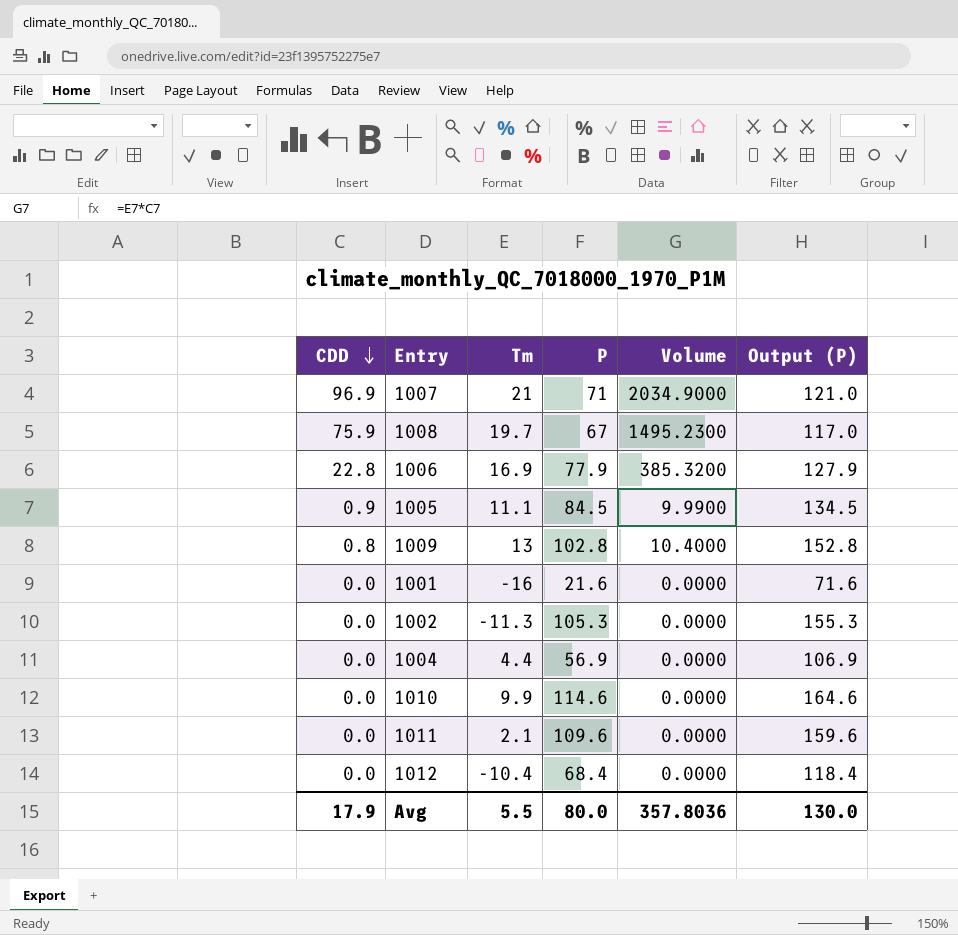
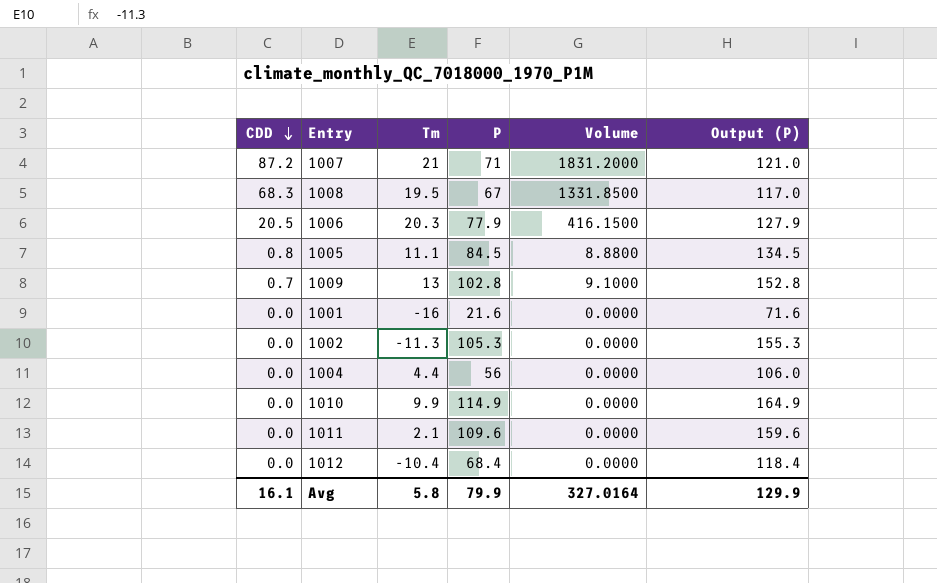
1007 | CDD: 96.9 -> 87.2
1007 | Volume: 2034.9000 -> 1831.2000
1008 | CDD: 75.9 -> 68.3
1008 | Tm: 19.7 -> 19.5
1008 | Volume: 1495.2300 -> 1331.8500
1006 | CDD: 22.8 -> 20.5
1006 | Tm: 16.9 -> 20.3
1006 | Volume: 385.3200 -> 416.1500
1005 | CDD: 0.9 -> 0.8
1005 | Volume: 9.9900 -> 8.8800
1009 | CDD: 0.8 -> 0.7
1009 | Volume: 10.4000 -> 9.1000
1004 | P: 56.9 -> 56
1004 | Output (P): 106.9 -> 106.0
1010 | P: 114.6 -> 114.9
1010 | Output (P): 164.6 -> 164.9
Avg | CDD: 17.9 -> 16.1
Avg | Tm: 5.5 -> 5.8
Avg | P: 80.0 -> 79.9
Avg | Volume: 357.8036 -> 327.0164
Avg | Output (P): 130.0 -> 129.9

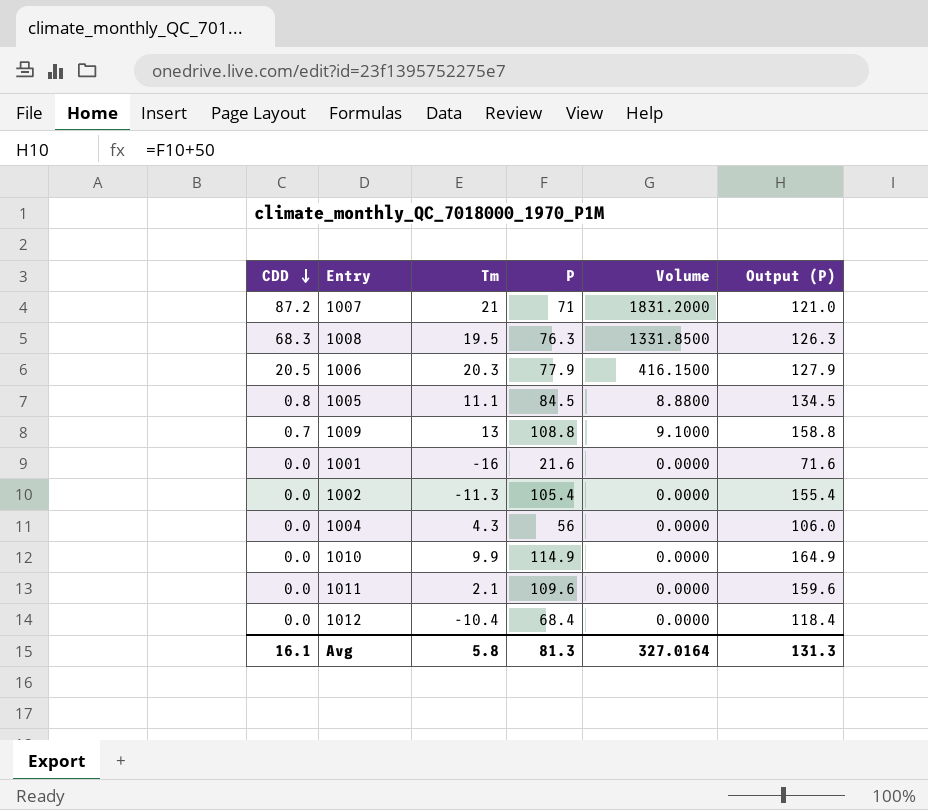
1008 | P: 67 -> 76.3
1008 | Output (P): 117.0 -> 126.3
1009 | P: 102.8 -> 108.8
1009 | Output (P): 152.8 -> 158.8
1002 | P: 105.3 -> 105.4
1002 | Output (P): 155.3 -> 155.4
1004 | Tm: 4.4 -> 4.3
Avg | P: 79.9 -> 81.3
Avg | Output (P): 129.9 -> 131.3

